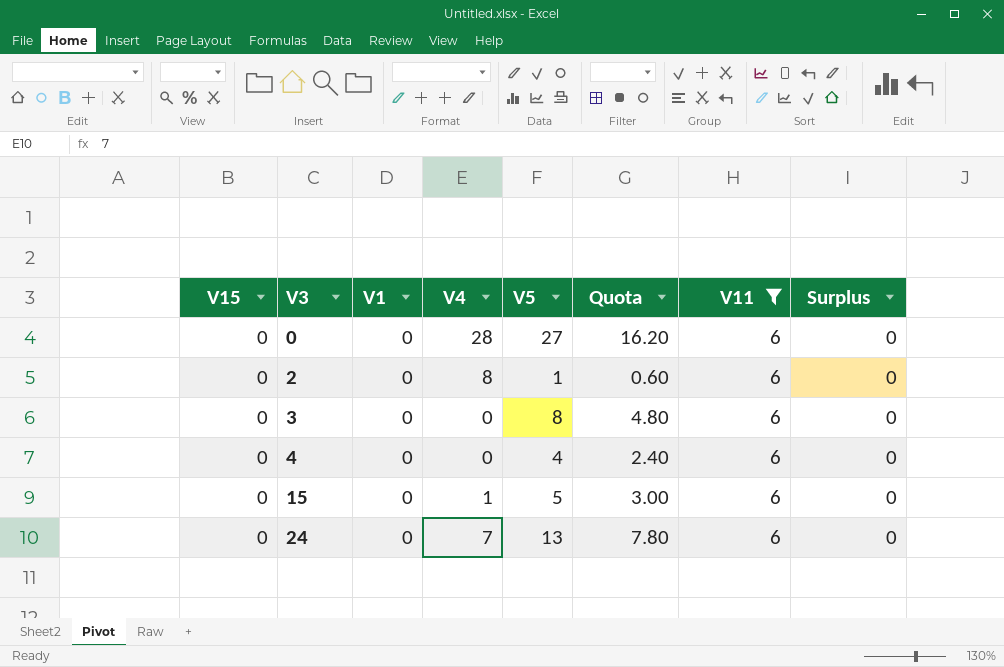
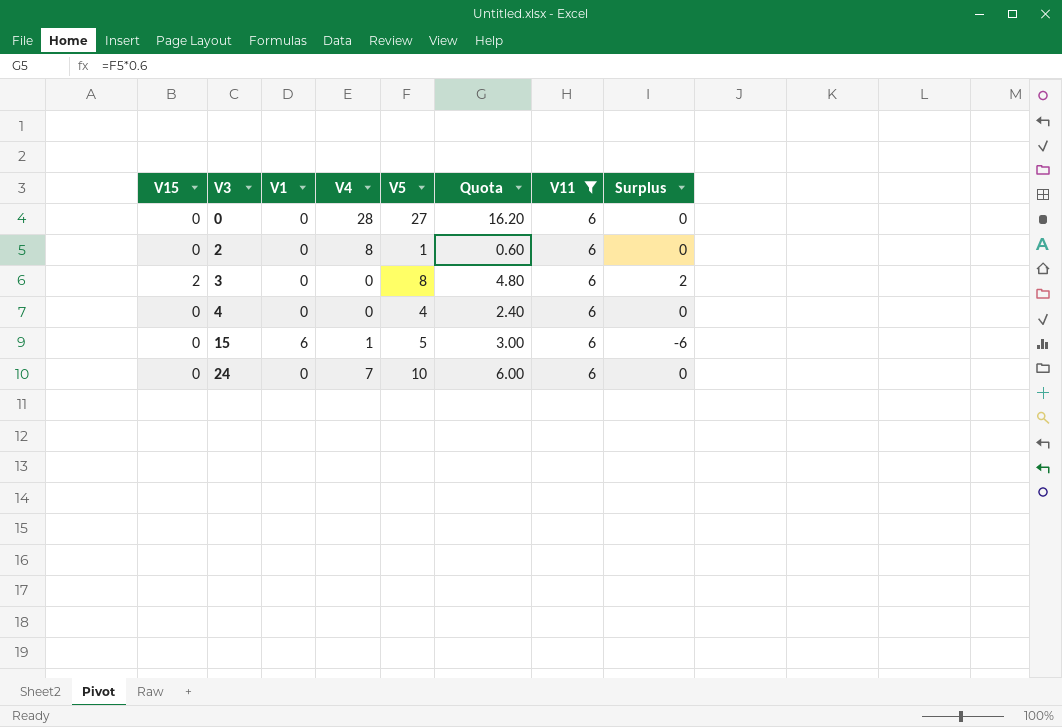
3 | V15: 0 -> 2
3 | Surplus: 0 -> 2
15 | V1: 0 -> 6
15 | Surplus: 0 -> -6
24 | V5: 13 -> 10
24 | Quota: 7.80 -> 6.00

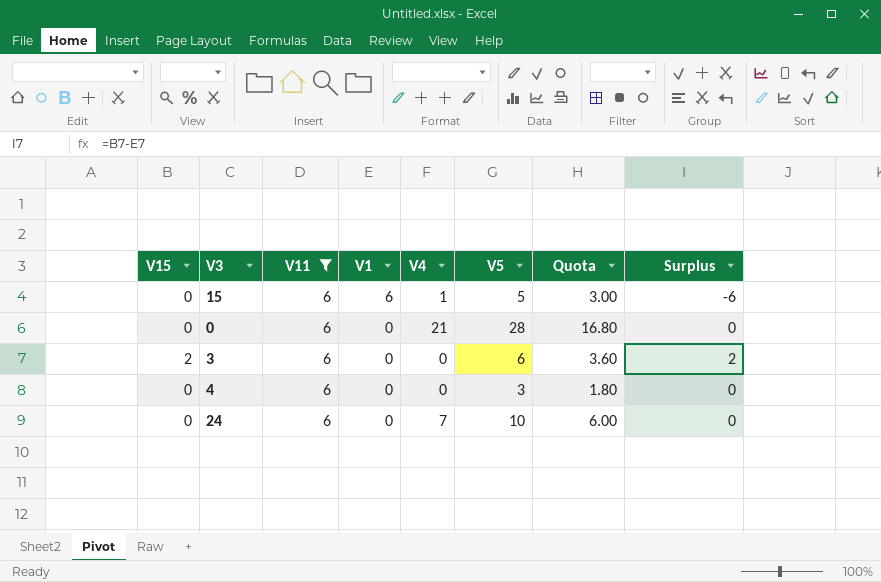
row order: V3 ascending -> V1 descending
column V11 | position: 7 -> 3
row 2: 0 | 0 | 8 | 1 | 0.60 | 6 | 0 -> none
0 | V4: 28 -> 21
0 | V5: 27 -> 28
0 | Quota: 16.20 -> 16.80
3 | V5: 8 -> 6
3 | Quota: 4.80 -> 3.60
4 | V5: 4 -> 3
4 | Quota: 2.40 -> 1.80

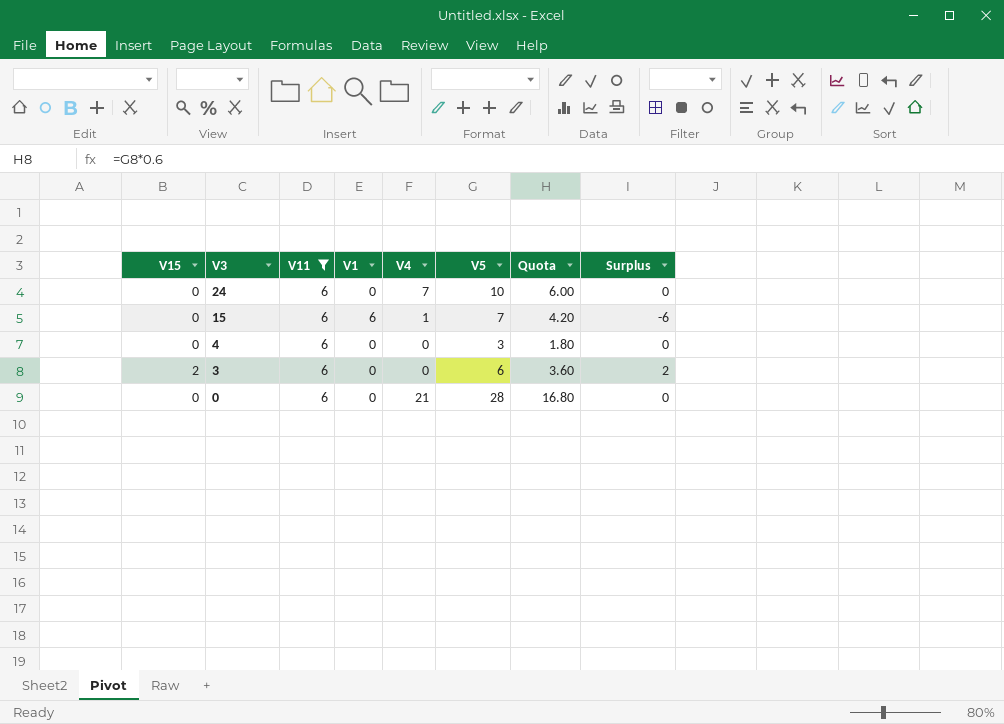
row order: V1 descending -> V3 descending
15 | V5: 5 -> 7
15 | Quota: 3.00 -> 4.20

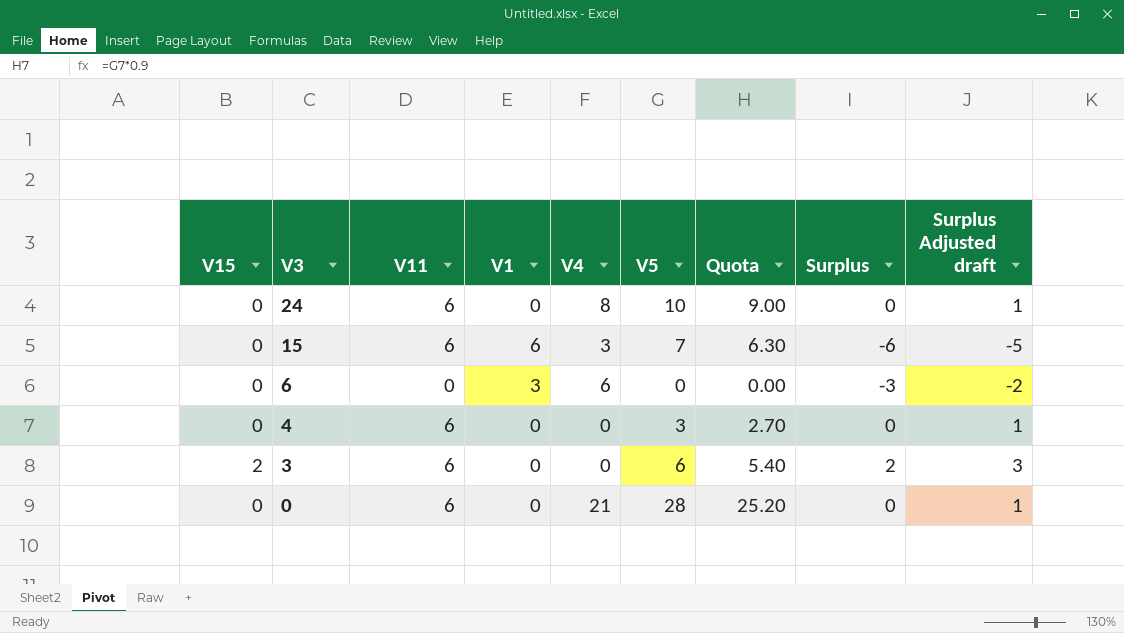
filter: V11 = 6 -> none
column Quota | formula: [V5] * 0.6 -> [V5] * 0.9
column Surplus Adjusted draft | formula: none -> [Surplus] + 1
24 | V4: 7 -> 8
15 | V4: 1 -> 3

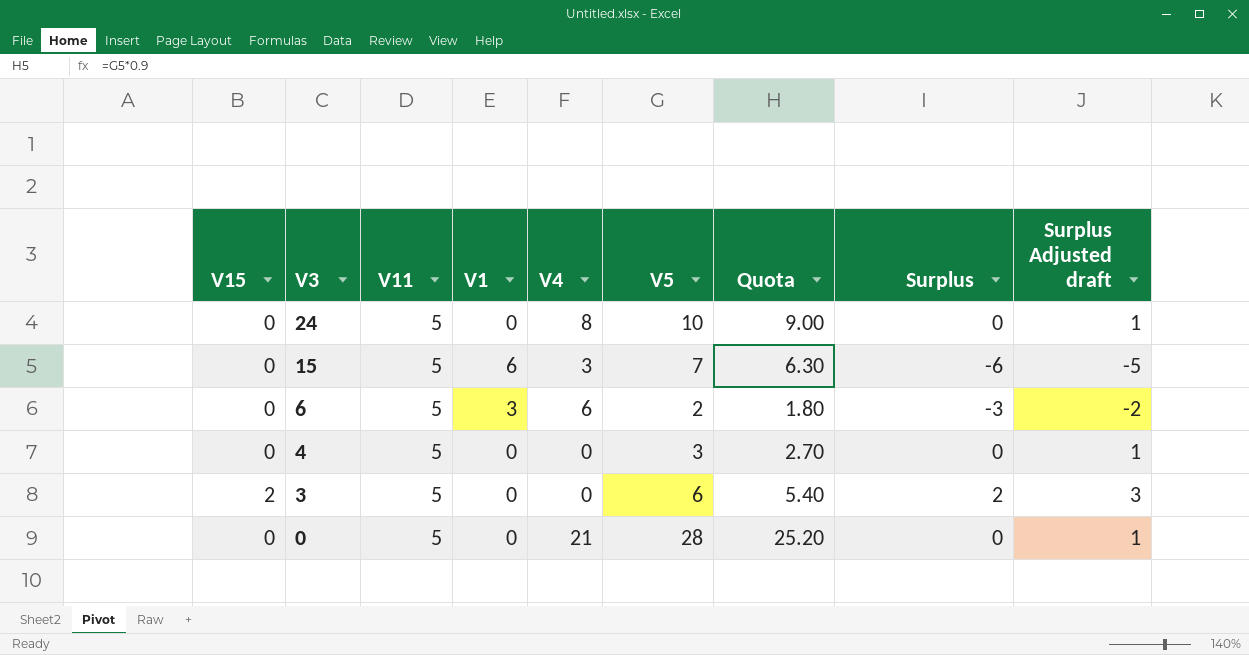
24 | V11: 6 -> 5
15 | V11: 6 -> 5
6 | V11: 0 -> 5
6 | V5: 0 -> 2
6 | Quota: 0.00 -> 1.80
4 | V11: 6 -> 5
3 | V11: 6 -> 5
0 | V11: 6 -> 5

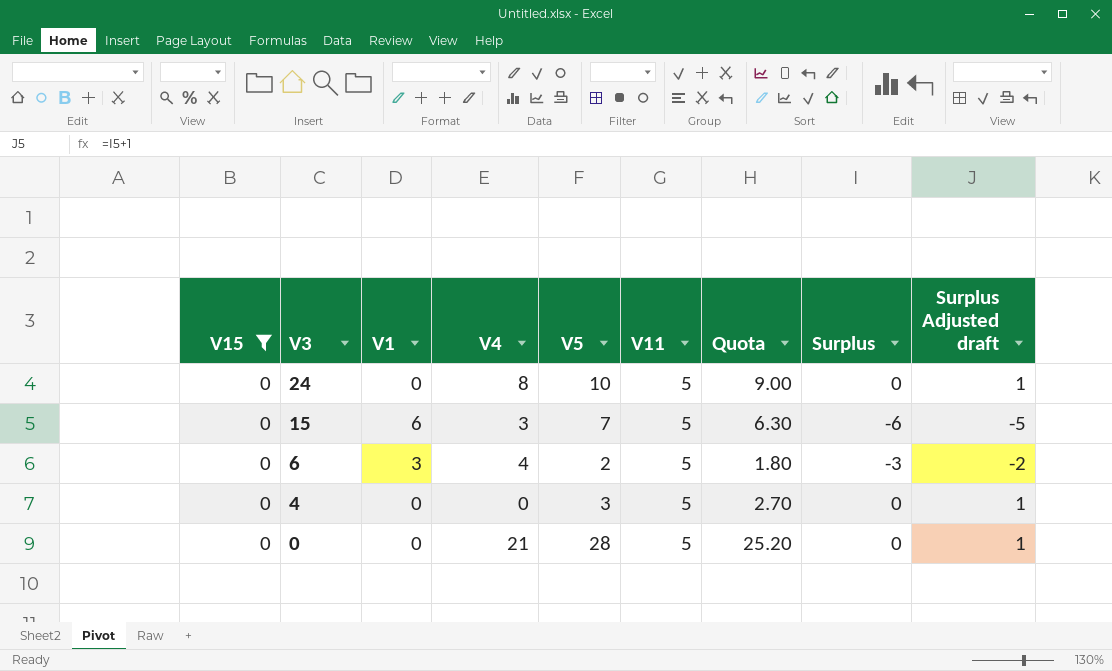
filter: none -> V15 = 0
column V11 | position: 3 -> 6
6 | V4: 6 -> 4

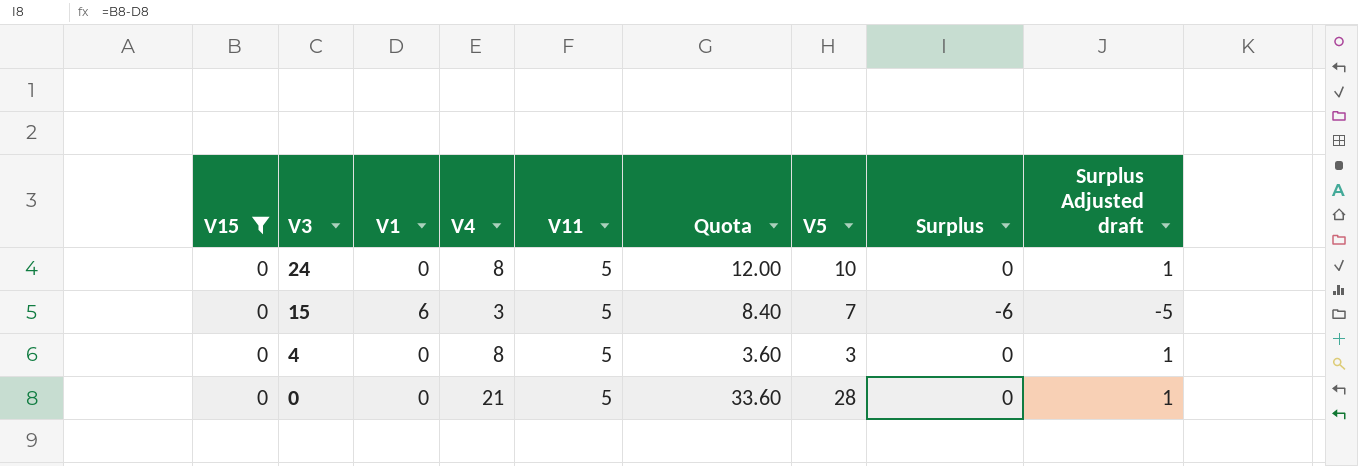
column Quota | formula: [V5] * 0.9 -> [V5] * 1.2
column V5 | position: 5 -> 7
row 6: 0 | 3 | 4 | 2 | 5 | 1.80 | -3 | -2 -> none
4 | V4: 0 -> 8

